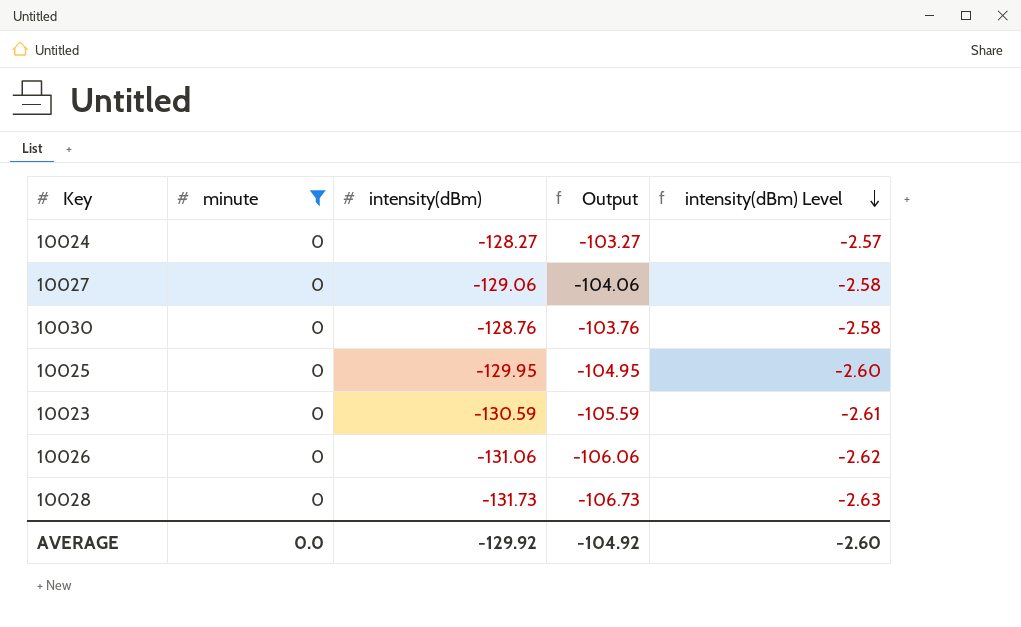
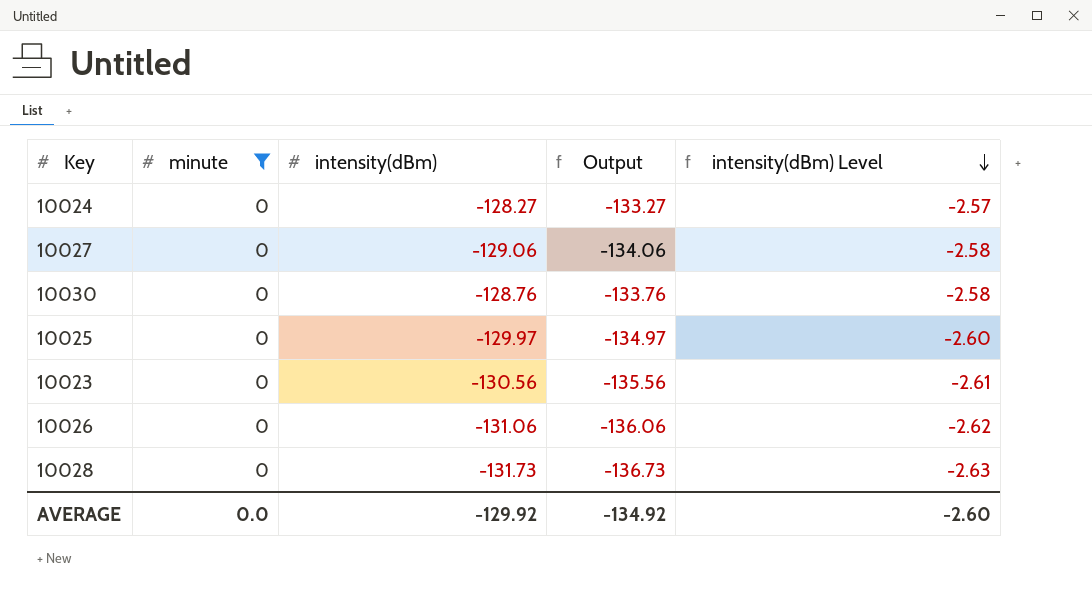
column Output | formula: [intensity(dBm)] + 25 -> [intensity(dBm)] - 5
10025 | intensity(dBm): -129.95 -> -129.97
10023 | intensity(dBm): -130.59 -> -130.56
AVERAGE | Output: -104.92 -> -134.92

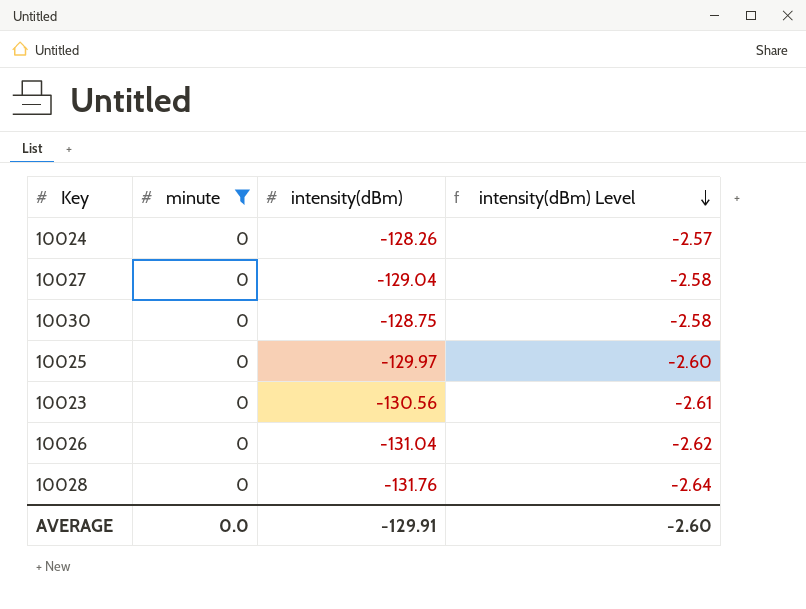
column Output | formula: [intensity(dBm)] - 5 -> none
10024 | intensity(dBm): -128.27 -> -128.26
10027 | intensity(dBm): -129.06 -> -129.04
10030 | intensity(dBm): -128.76 -> -128.75
10026 | intensity(dBm): -131.06 -> -131.04
10028 | intensity(dBm): -131.73 -> -131.76
10028 | intensity(dBm) Level: -2.63 -> -2.64
AVERAGE | intensity(dBm): -129.92 -> -129.91

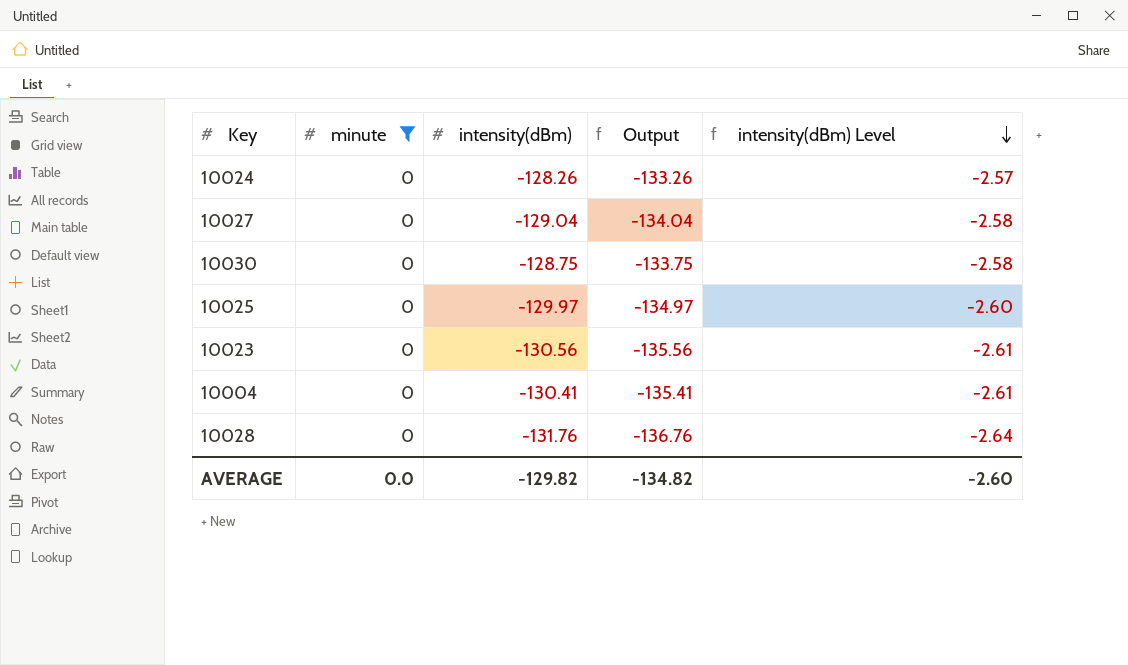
column Output | formula: none -> [intensity(dBm)] - 5
row 10026: 0 | -131.04 | -2.62 -> none
row 10004: none -> 0 | -130.41 | -135.41 | -2.61
AVERAGE | intensity(dBm): -129.91 -> -129.82

